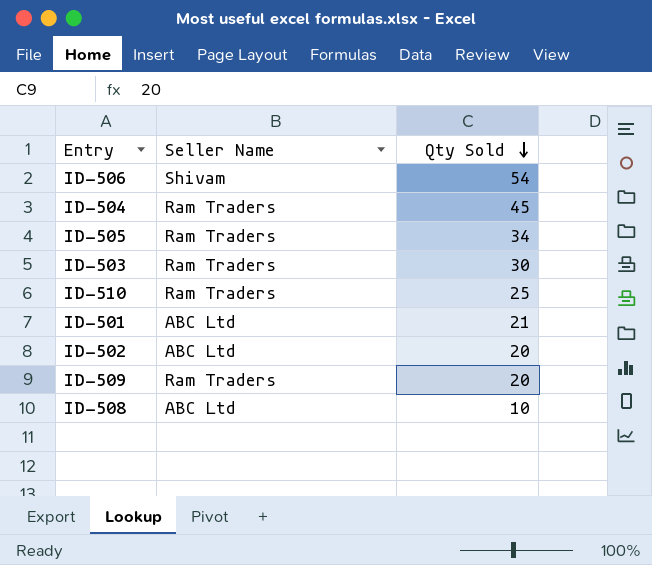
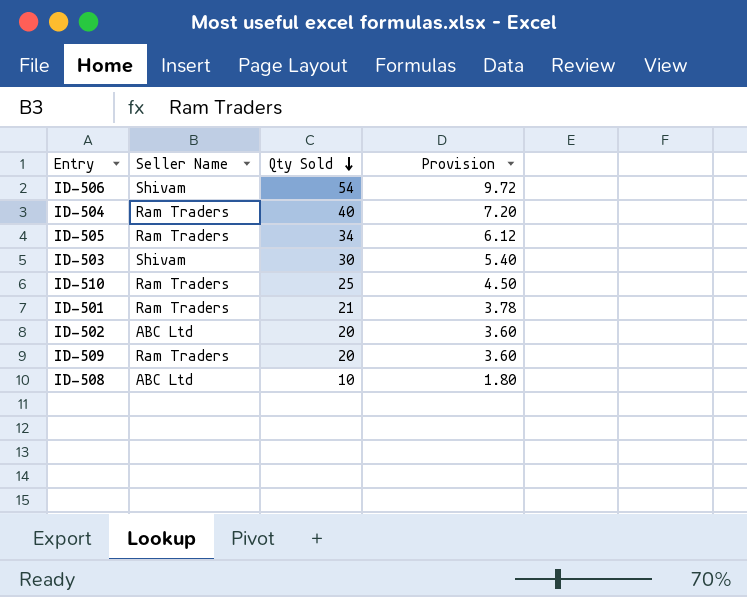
column Provision | formula: none -> [Qty Sold] * 0.18
ID-504 | Qty Sold: 45 -> 40
ID-503 | Seller Name: Ram Traders -> Shivam
ID-501 | Seller Name: ABC Ltd -> Ram Traders

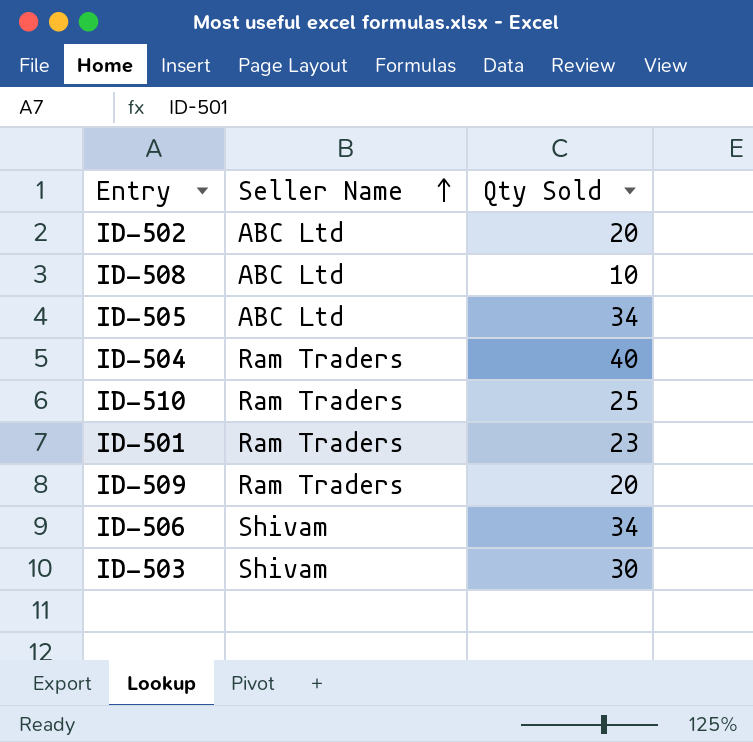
row order: Qty Sold descending -> Seller Name ascending
column Provision | formula: [Qty Sold] * 0.18 -> none
ID-505 | Seller Name: Ram Traders -> ABC Ltd
ID-501 | Qty Sold: 21 -> 23
ID-506 | Qty Sold: 54 -> 34

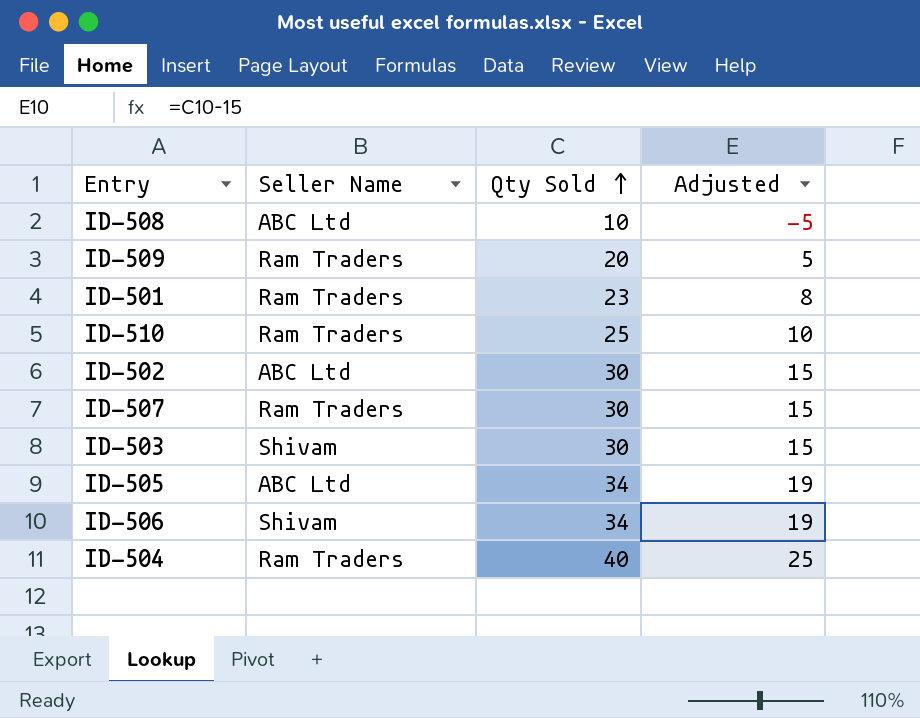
row order: Seller Name ascending -> Qty Sold ascending
column Adjusted | formula: none -> [Qty Sold] - 15
ID-502 | Qty Sold: 20 -> 30
row ID-507: none -> Ram Traders | 30 | 15

